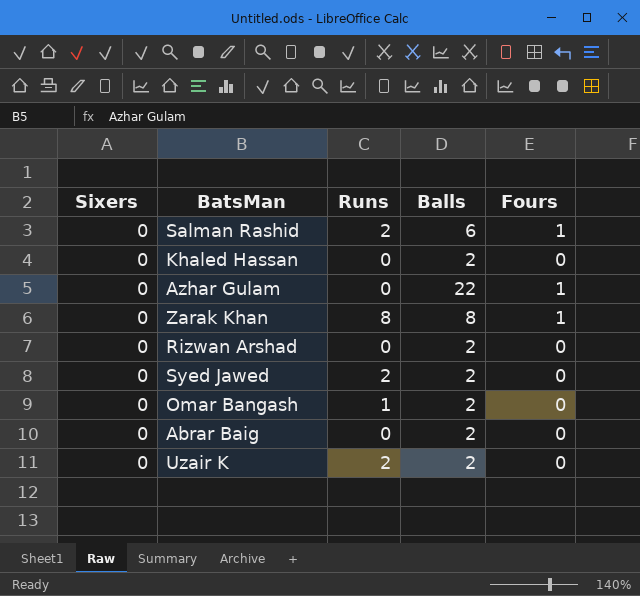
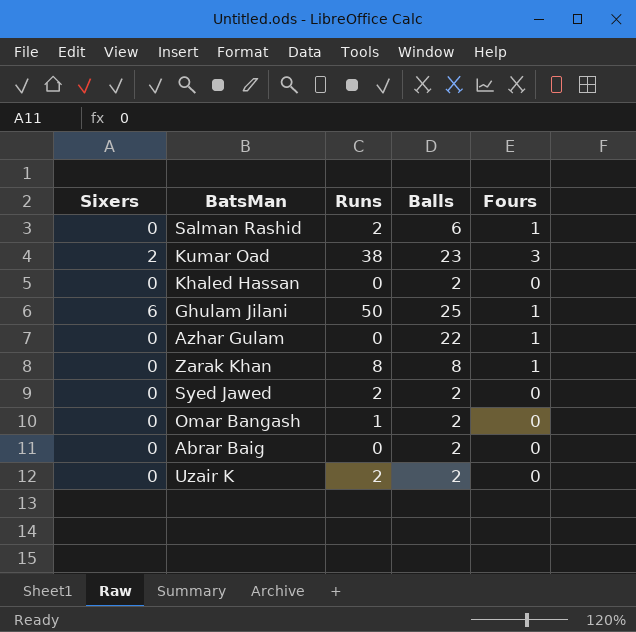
row Rizwan Arshad: 0 | 0 | 2 | 0 -> none
row Kumar Oad: none -> 2 | 38 | 23 | 3
row Ghulam Jilani: none -> 6 | 50 | 25 | 1

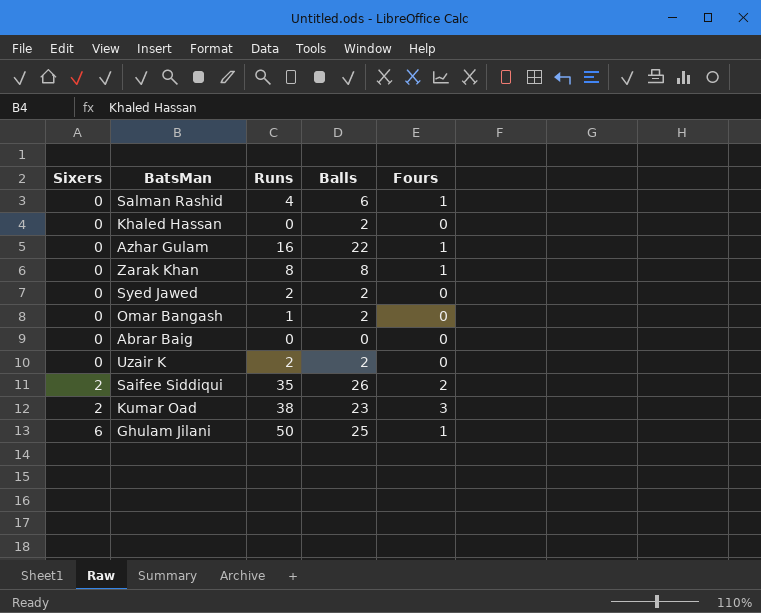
row order: none -> Sixers ascending
Salman Rashid | Runs: 2 -> 4
Azhar Gulam | Runs: 0 -> 16
Abrar Baig | Balls: 2 -> 0
row Saifee Siddiqui: none -> 2 | 35 | 26 | 2

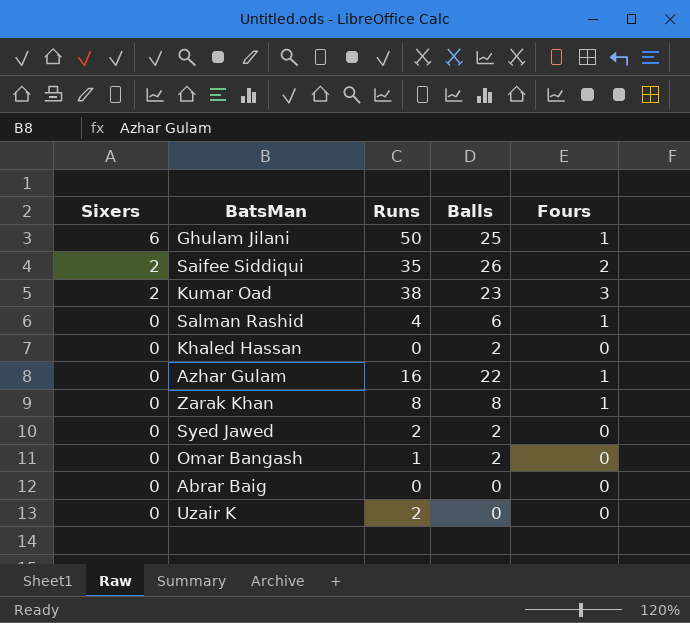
row order: Sixers ascending -> Sixers descending
Uzair K | Balls: 2 -> 0

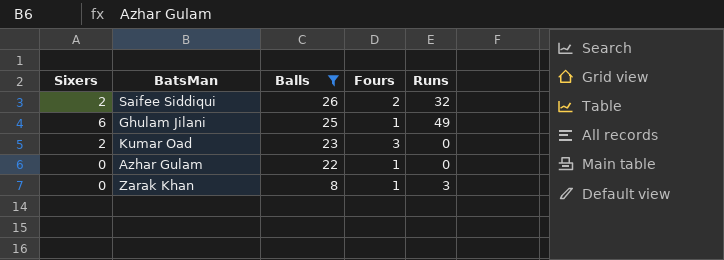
filter: none -> Balls >= 8
row order: Sixers descending -> Balls descending
column Runs | position: 3 -> 5
Saifee Siddiqui | Runs: 35 -> 32
Ghulam Jilani | Runs: 50 -> 49
Kumar Oad | Runs: 38 -> 0
Azhar Gulam | Runs: 16 -> 0
Zarak Khan | Runs: 8 -> 3

